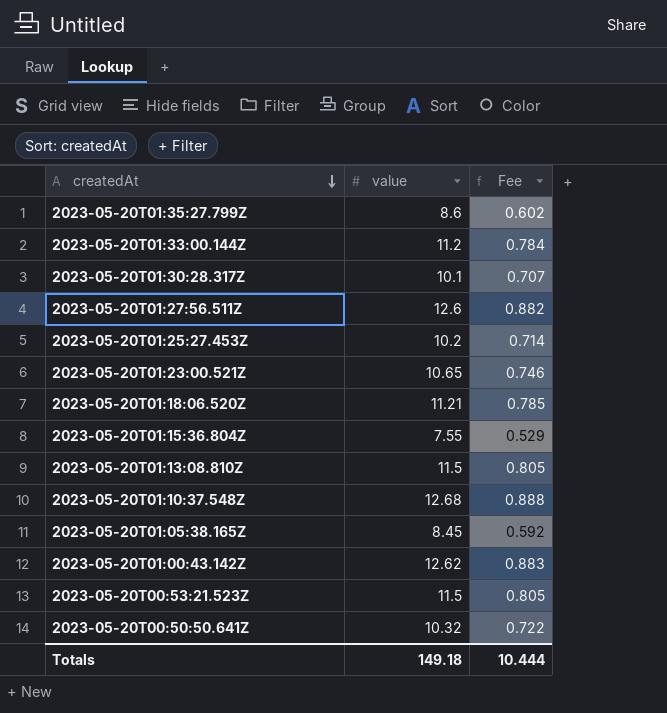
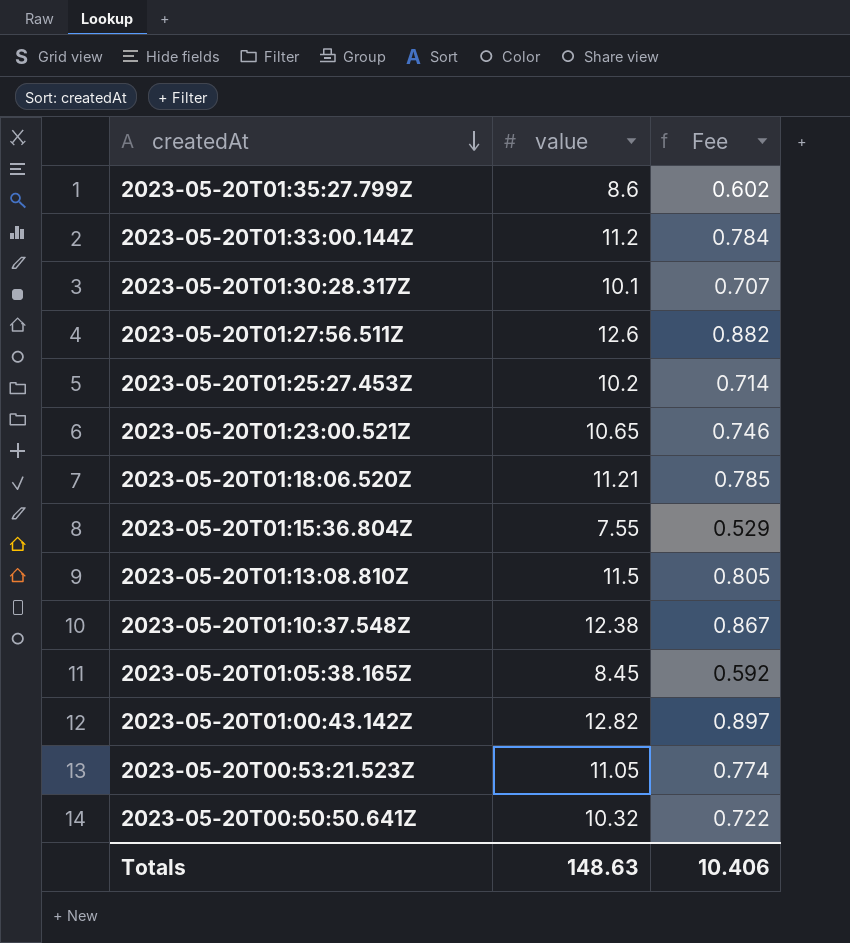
2023-05-20T01:10:37.548Z | value: 12.68 -> 12.38
2023-05-20T01:10:37.548Z | Fee: 0.888 -> 0.867
2023-05-20T01:00:43.142Z | value: 12.62 -> 12.82
2023-05-20T01:00:43.142Z | Fee: 0.883 -> 0.897
2023-05-20T00:53:21.523Z | value: 11.5 -> 11.05
2023-05-20T00:53:21.523Z | Fee: 0.805 -> 0.774
Totals | value: 149.18 -> 148.63
Totals | Fee: 10.444 -> 10.406

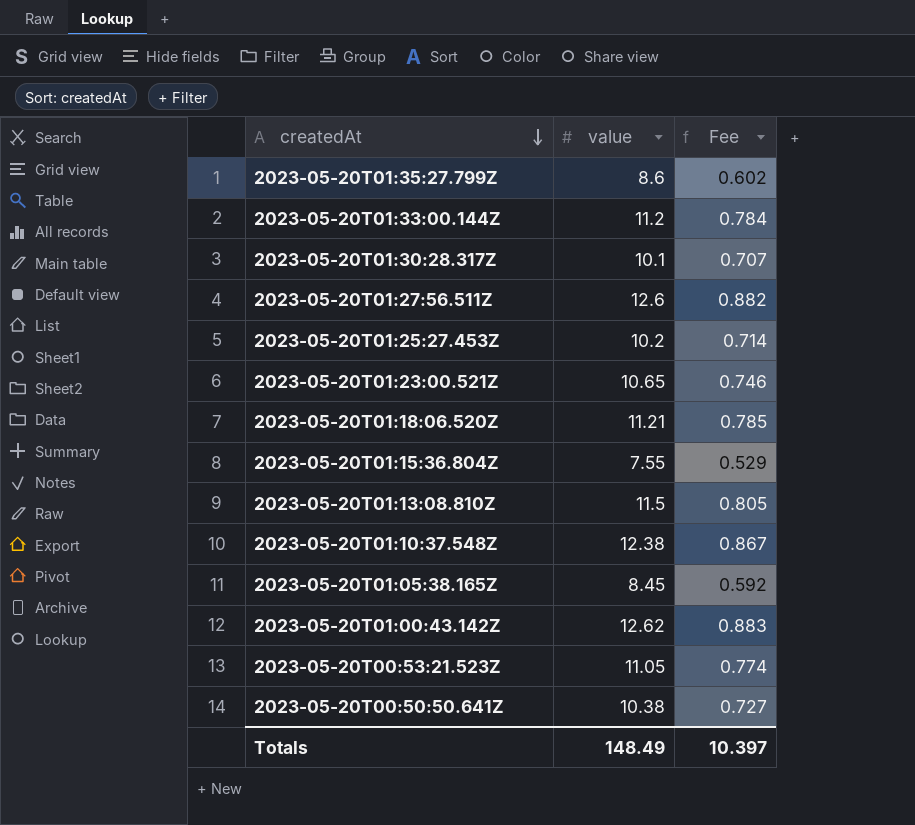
2023-05-20T01:00:43.142Z | value: 12.82 -> 12.62
2023-05-20T01:00:43.142Z | Fee: 0.897 -> 0.883
2023-05-20T00:50:50.641Z | value: 10.32 -> 10.38
2023-05-20T00:50:50.641Z | Fee: 0.722 -> 0.727
Totals | value: 148.63 -> 148.49
Totals | Fee: 10.406 -> 10.397

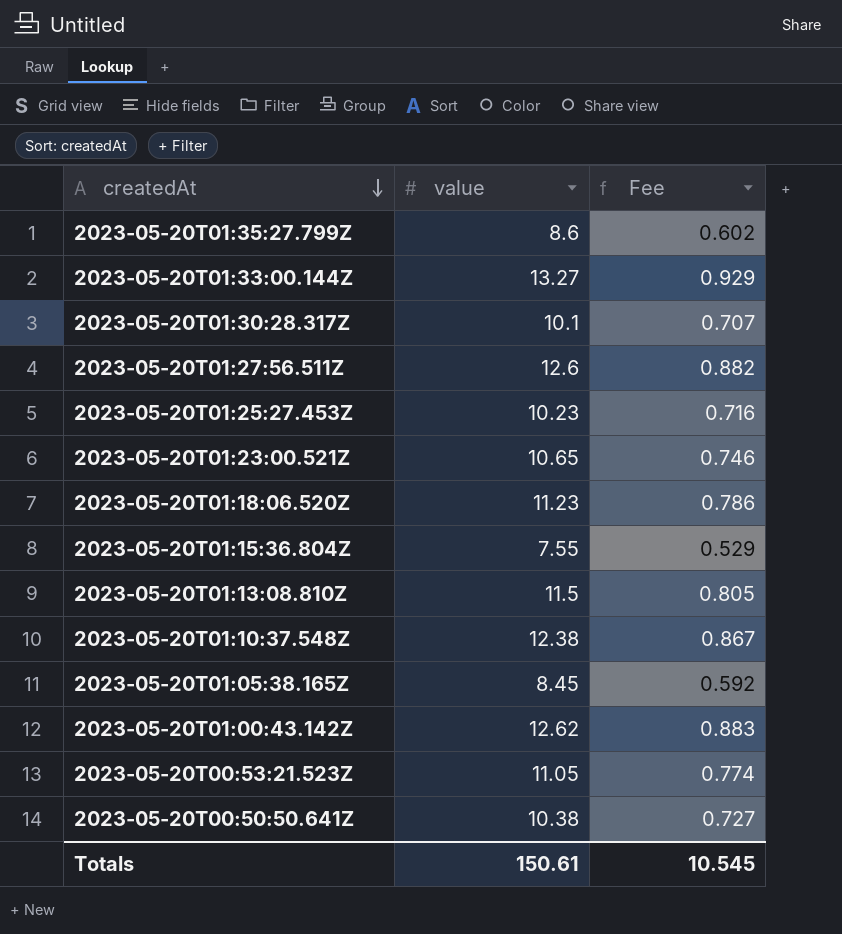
2023-05-20T01:33:00.144Z | value: 11.2 -> 13.27
2023-05-20T01:33:00.144Z | Fee: 0.784 -> 0.929
2023-05-20T01:25:27.453Z | value: 10.2 -> 10.23
2023-05-20T01:25:27.453Z | Fee: 0.714 -> 0.716
2023-05-20T01:18:06.520Z | value: 11.21 -> 11.23
2023-05-20T01:18:06.520Z | Fee: 0.785 -> 0.786
Totals | value: 148.49 -> 150.61
Totals | Fee: 10.397 -> 10.545

